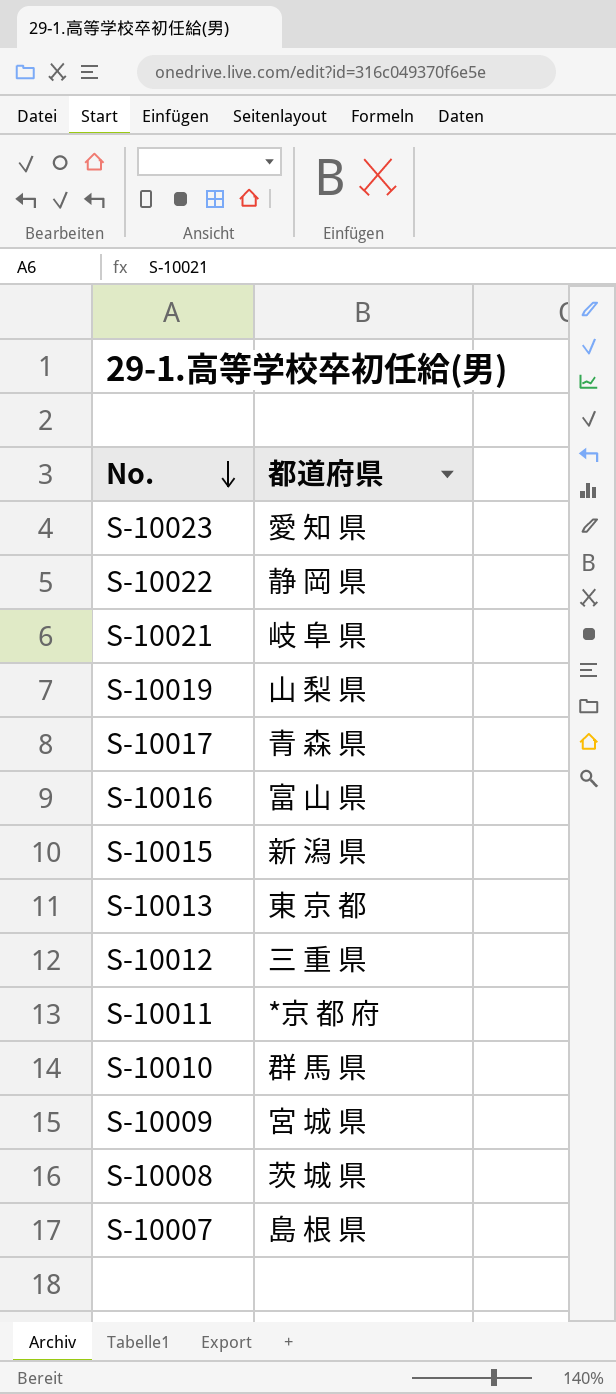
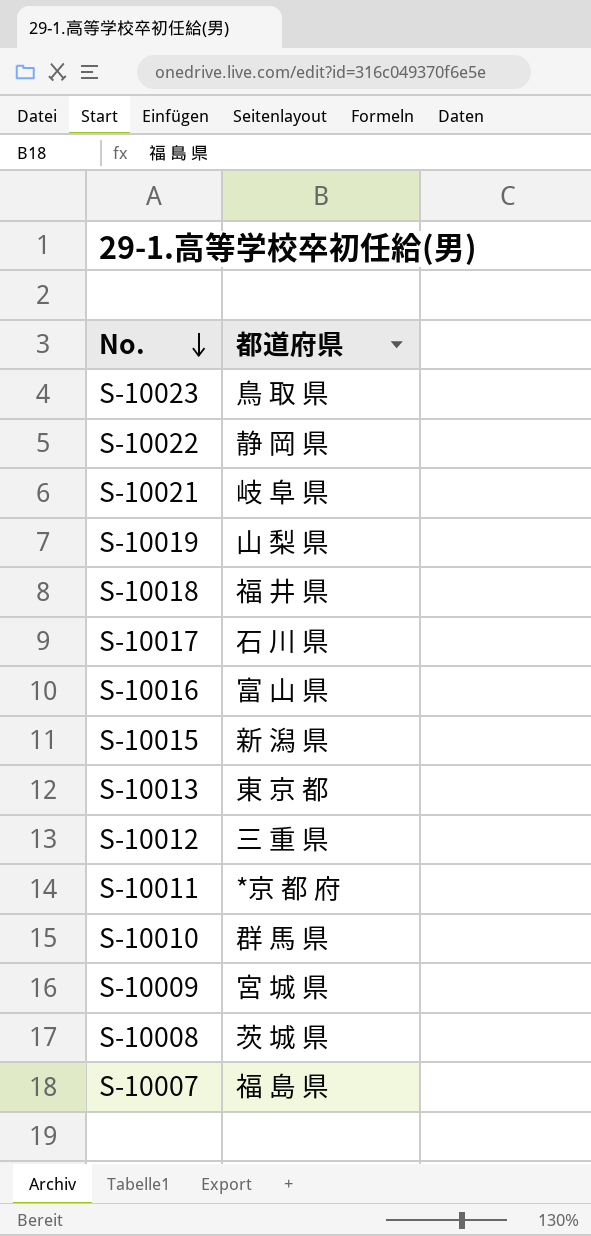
S-10023 | 都道府県: 愛 知 県 -> 鳥 取 県
row S-10018: none -> 福 井 県
S-10017 | 都道府県: 青 森 県 -> 石 川 県
S-10007 | 都道府県: 島 根 県 -> 福 島 県

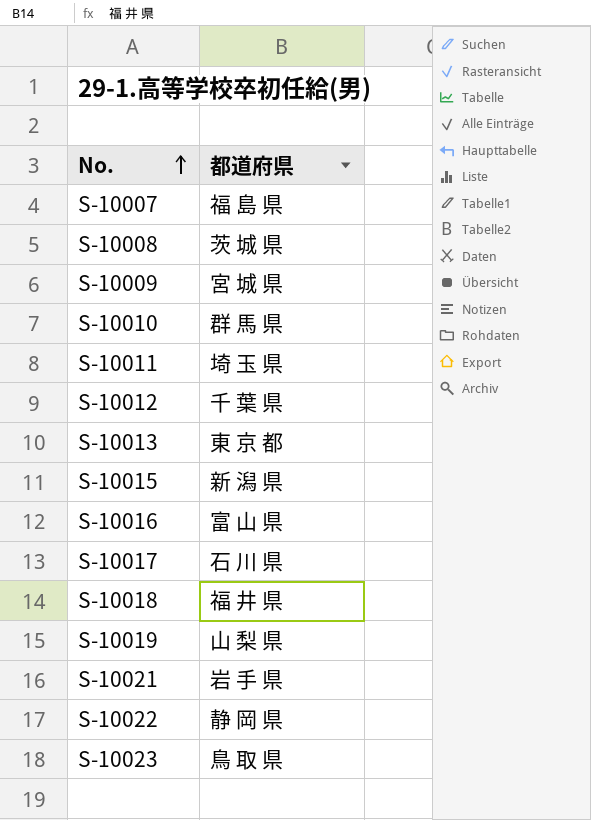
row order: No. descending -> No. ascending
S-10011 | 都道府県: *京 都 府 -> 埼 玉 県
S-10012 | 都道府県: 三 重 県 -> 千 葉 県
S-10021 | 都道府県: 岐 阜 県 -> 岩 手 県

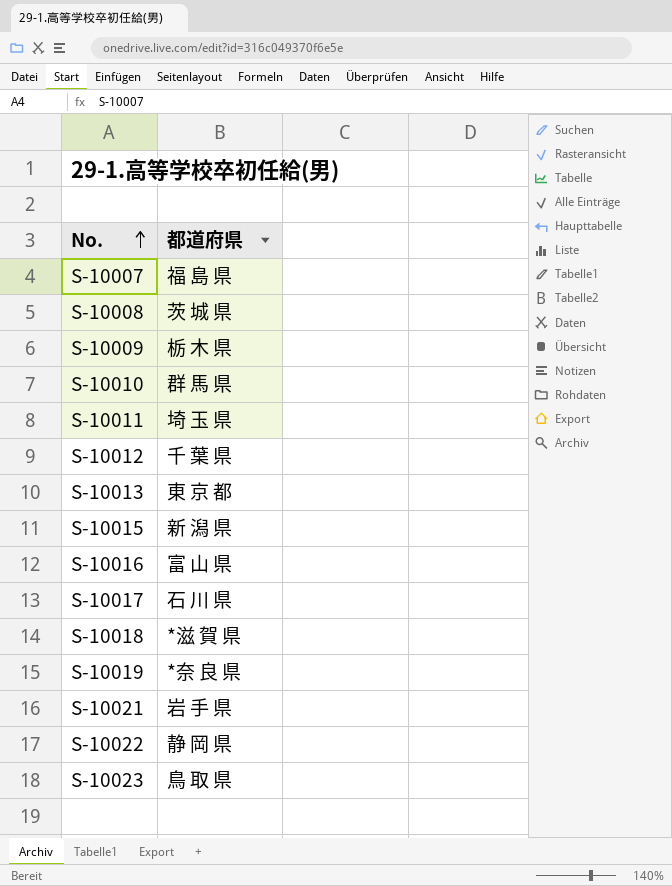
S-10009 | 都道府県: 宮 城 県 -> 栃 木 県
S-10018 | 都道府県: 福 井 県 -> *滋 賀 県
S-10019 | 都道府県: 山 梨 県 -> *奈 良 県

